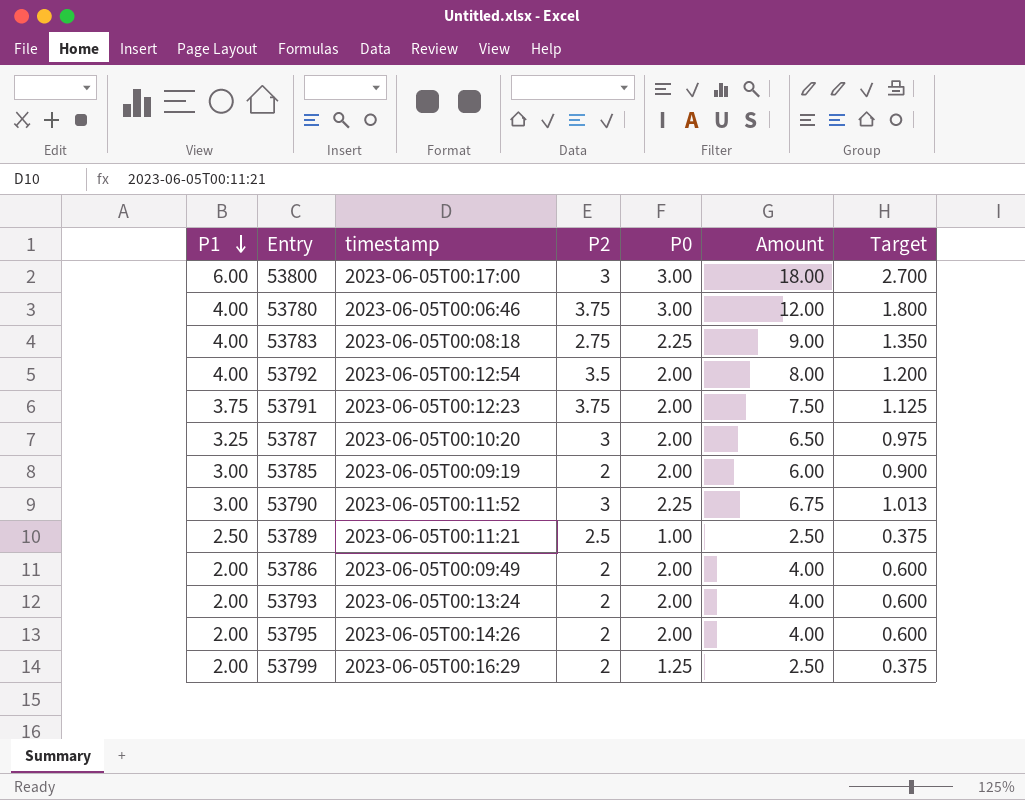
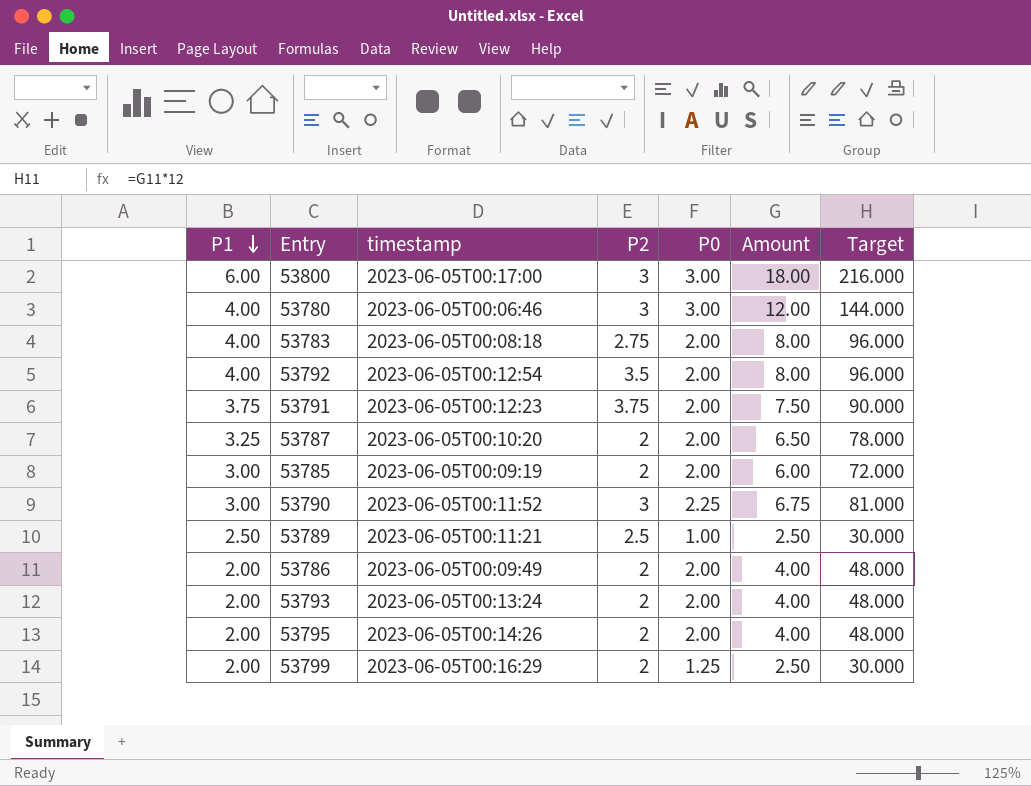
column Target | formula: [Amount] * 0.15 -> [Amount] * 12
53780 | P2: 3.75 -> 3
53783 | P0: 2.25 -> 2.00
53783 | Amount: 9.00 -> 8.00
53787 | P2: 3 -> 2

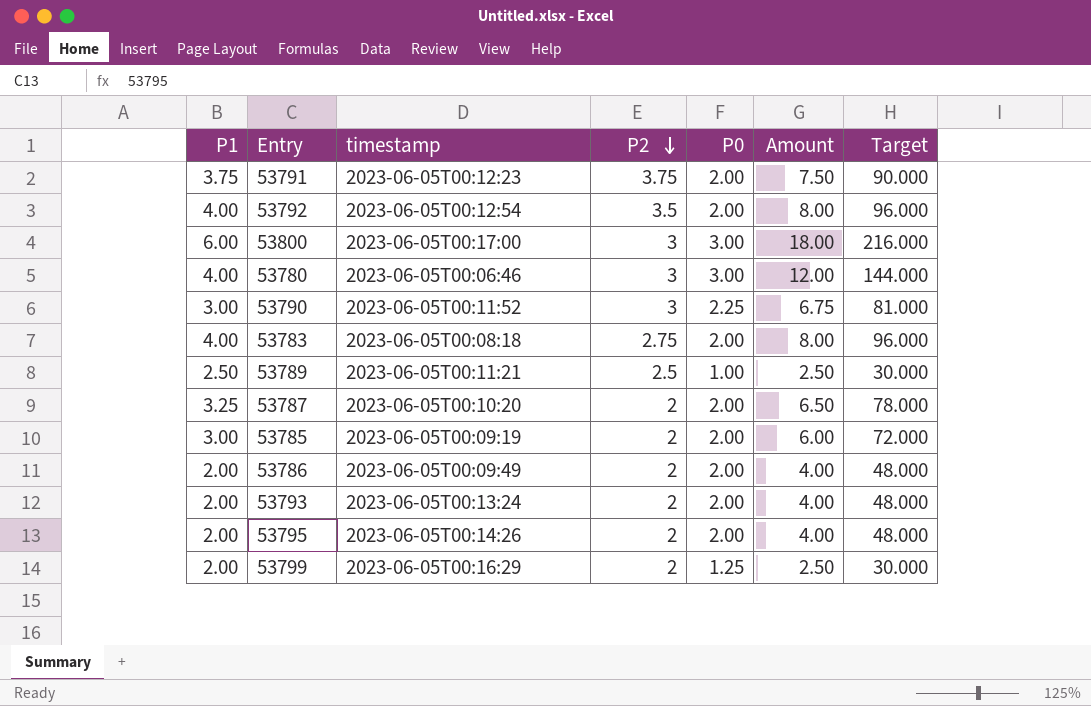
row order: P1 descending -> P2 descending

